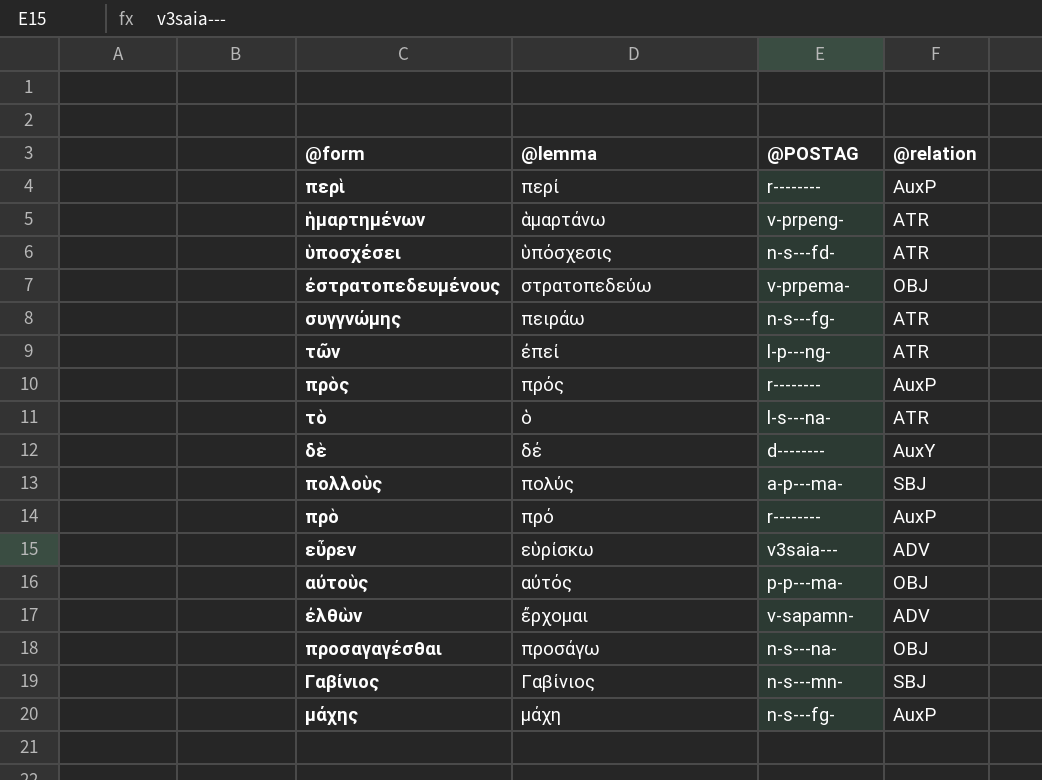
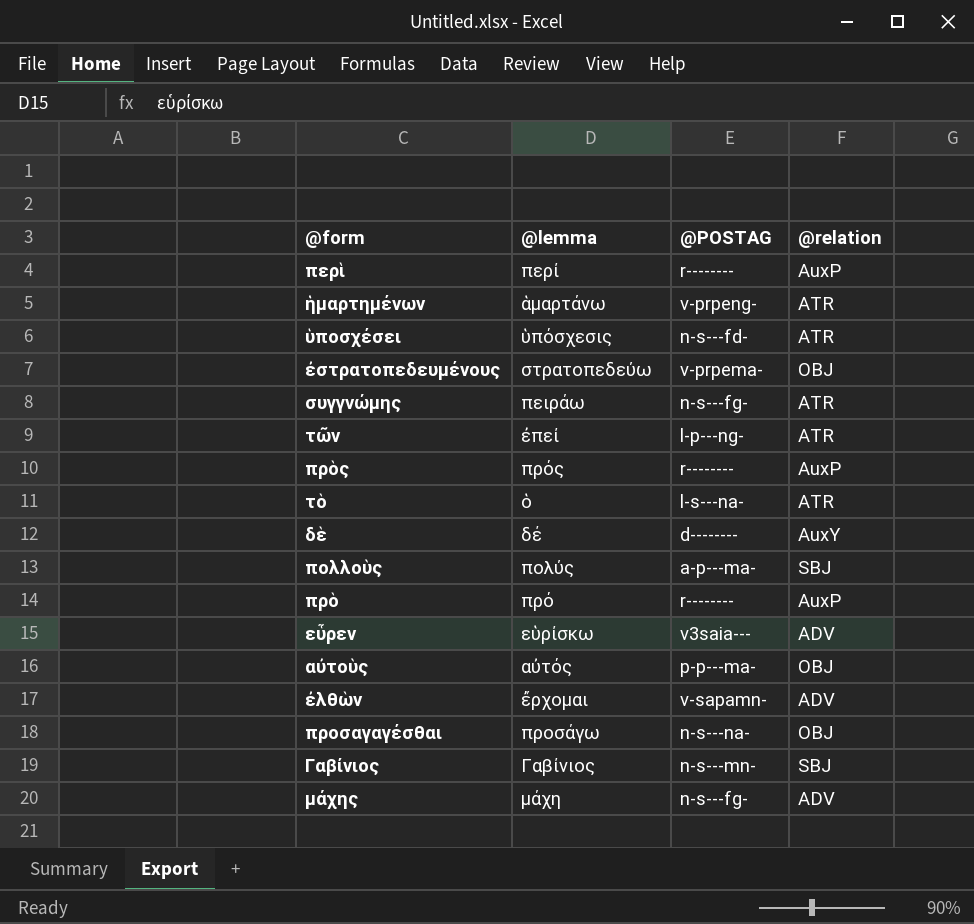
μάχης | @relation: AuxP -> ADV

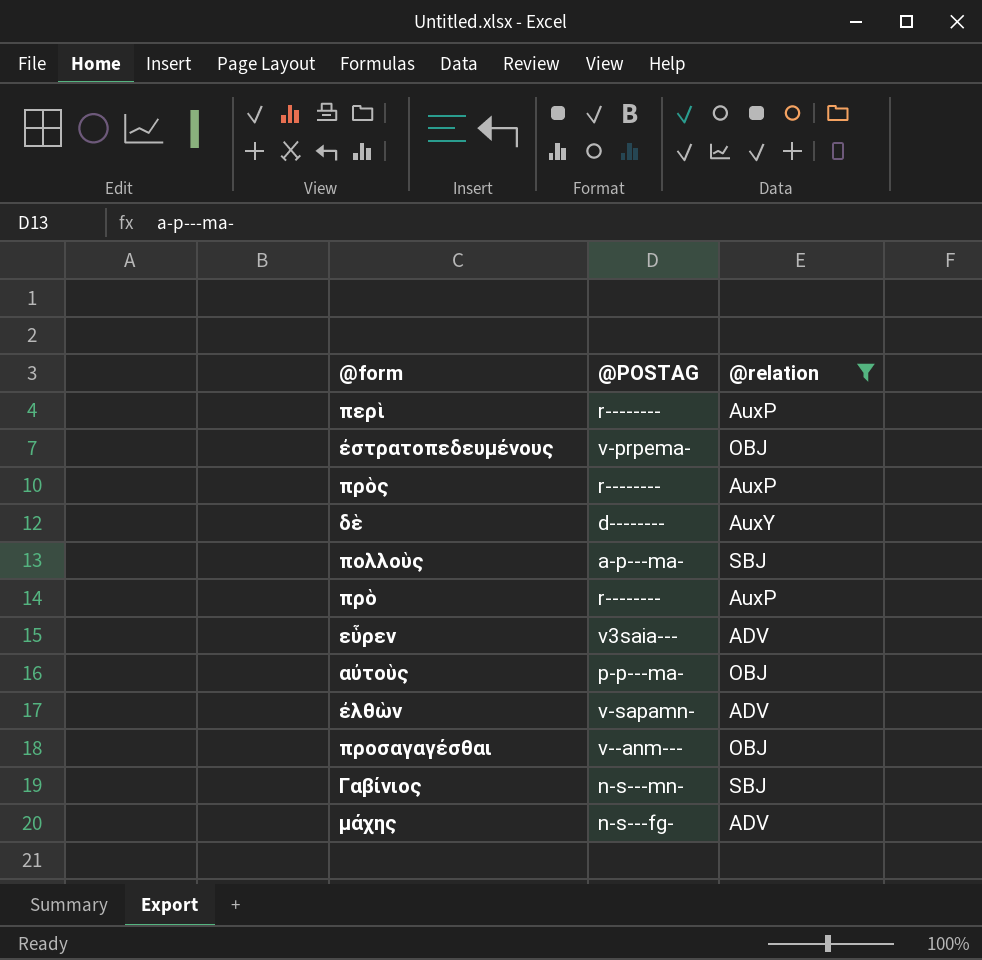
filter: none -> @relation != ATR
column @lemma | position: 2 -> none
προσαγαγέσθαι | @POSTAG: n-s---na- -> v--anm---

